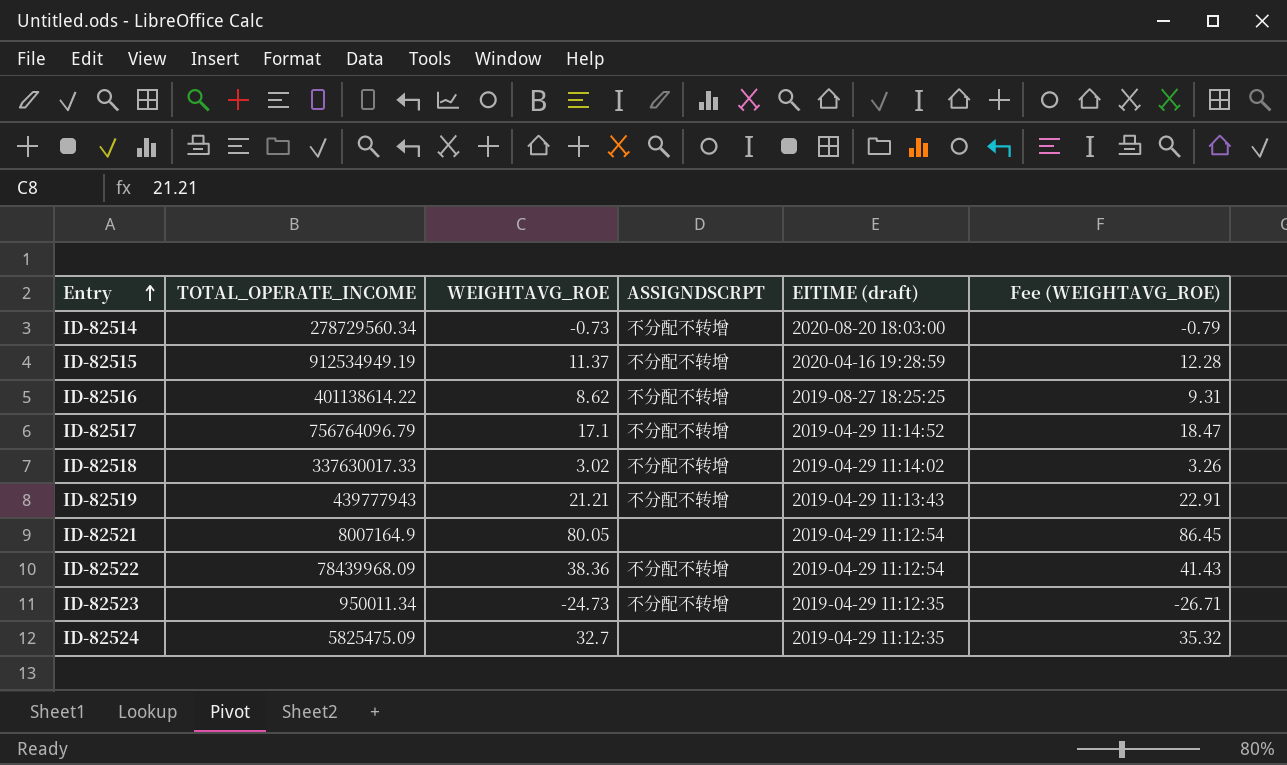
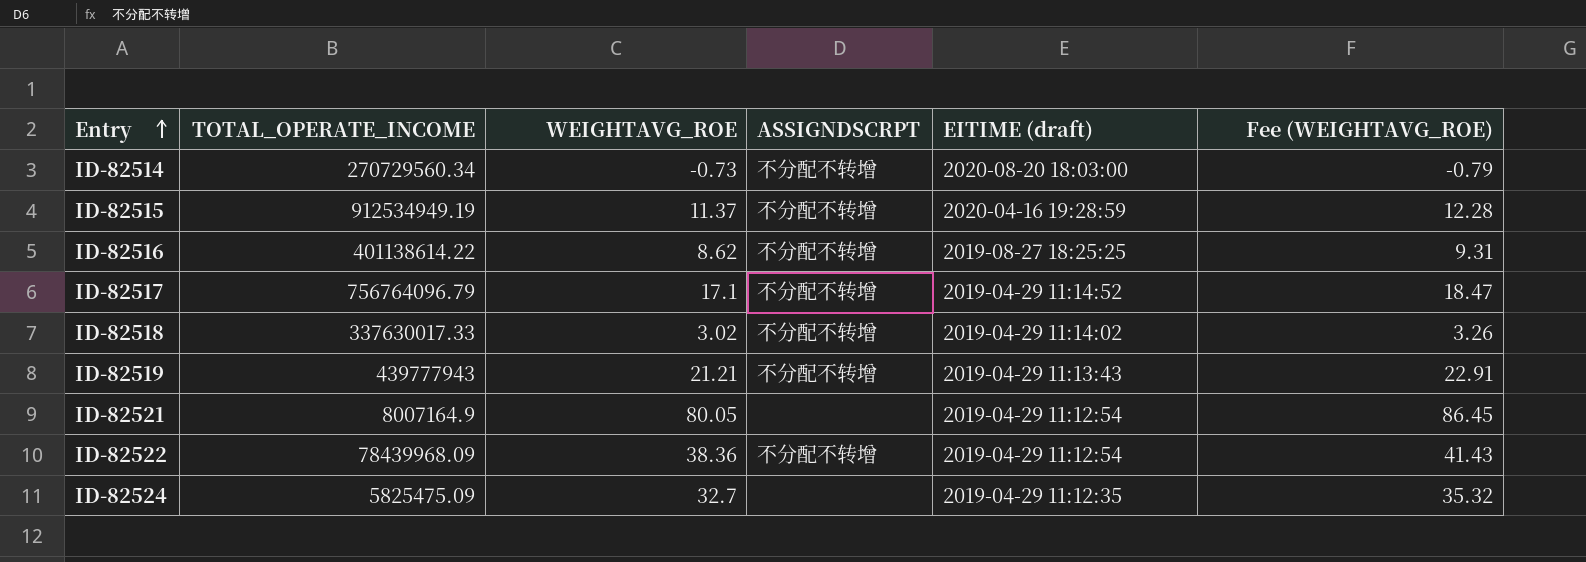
row ID-82523: 950011.34 | -24.73 | 不分配不转增 | 2019-04-29 11:12:35 | -26.71 -> none
ID-82514 | TOTAL_OPERATE_INCOME: 278729560.34 -> 270729560.34

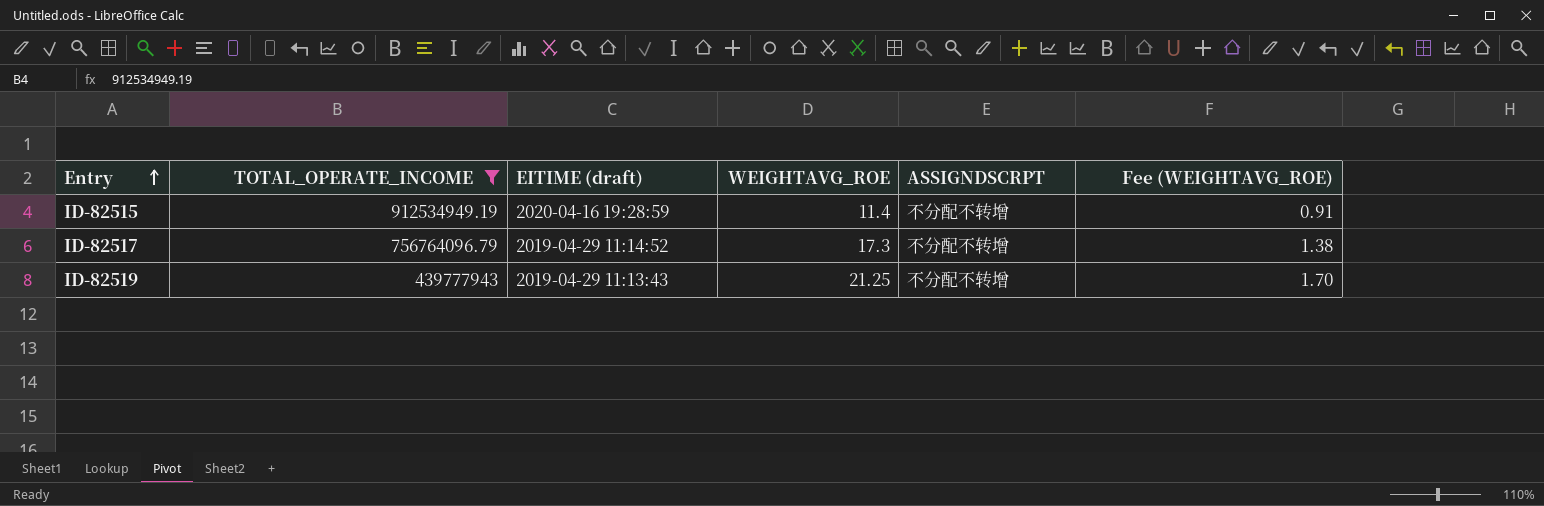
filter: none -> TOTAL_OPERATE_INCOME >= 439777943
column EITIME (draft) | position: 5 -> 3
column Fee (WEIGHTAVG_ROE) | formula: [WEIGHTAVG_ROE] * 1.08 -> [WEIGHTAVG_ROE] * 0.08
ID-82515 | WEIGHTAVG_ROE: 11.37 -> 11.4
ID-82517 | WEIGHTAVG_ROE: 17.1 -> 17.3
ID-82519 | WEIGHTAVG_ROE: 21.21 -> 21.25

